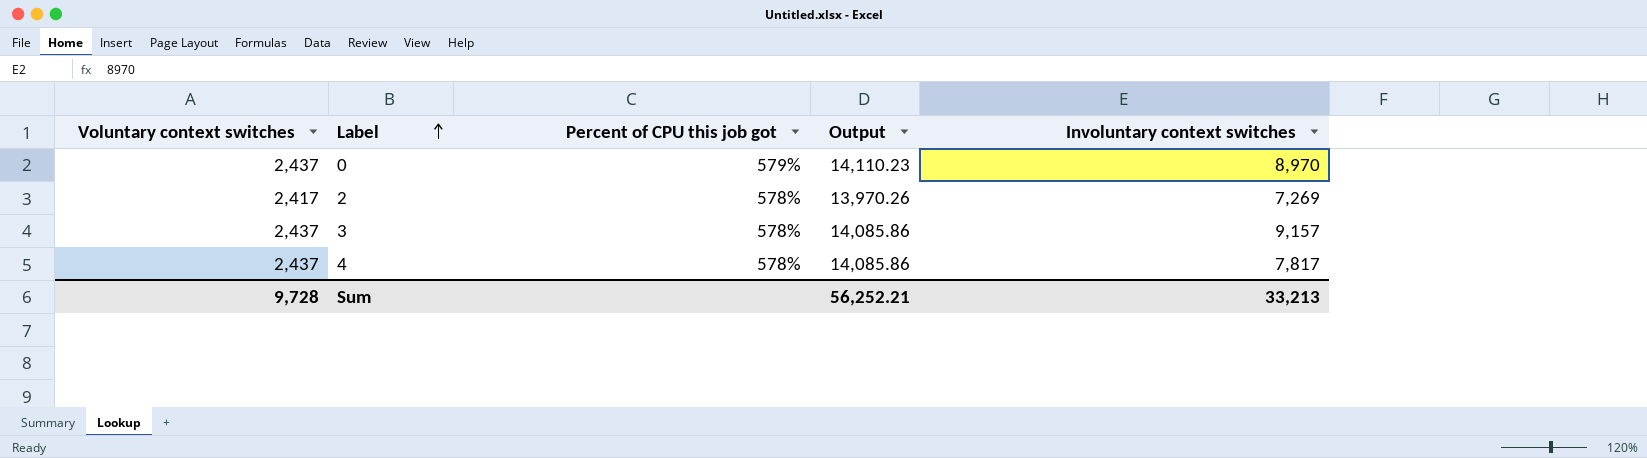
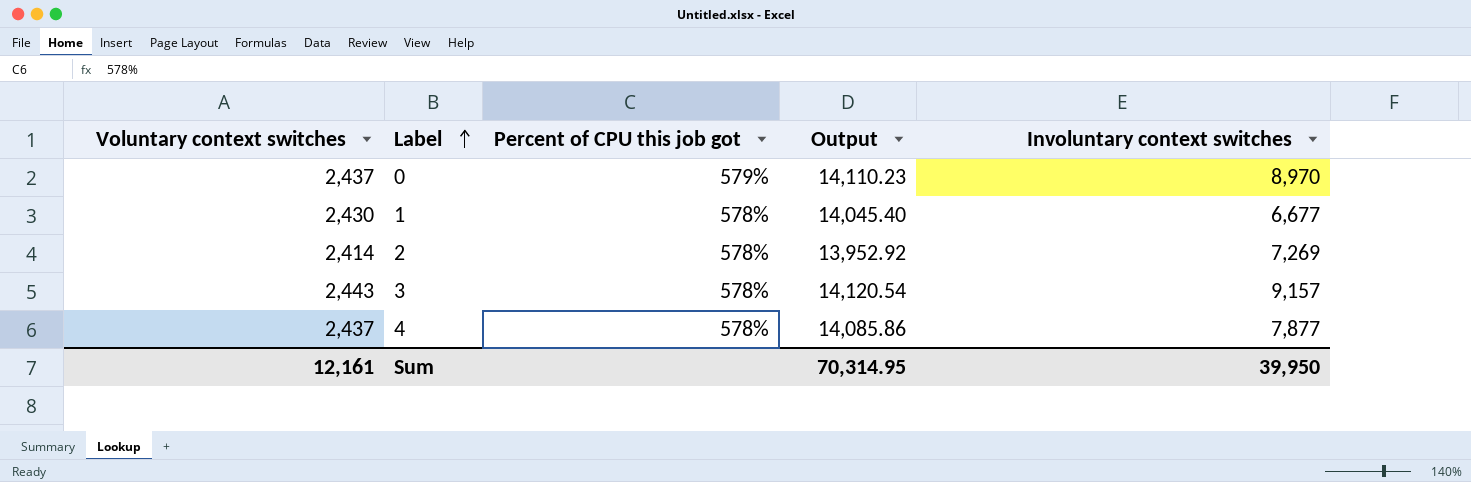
row 1: none -> 2,430 | 578% | 14,045.40 | 6,677
2 | Voluntary context switches: 2,417 -> 2,414
2 | Output: 13,970.26 -> 13,952.92
3 | Voluntary context switches: 2,437 -> 2,443
3 | Output: 14,085.86 -> 14,120.54
4 | Involuntary context switches: 7,817 -> 7,877
Sum | Voluntary context switches: 9,728 -> 12,161
Sum | Output: 56,252.21 -> 70,314.95
Sum | Involuntary context switches: 33,213 -> 39,950

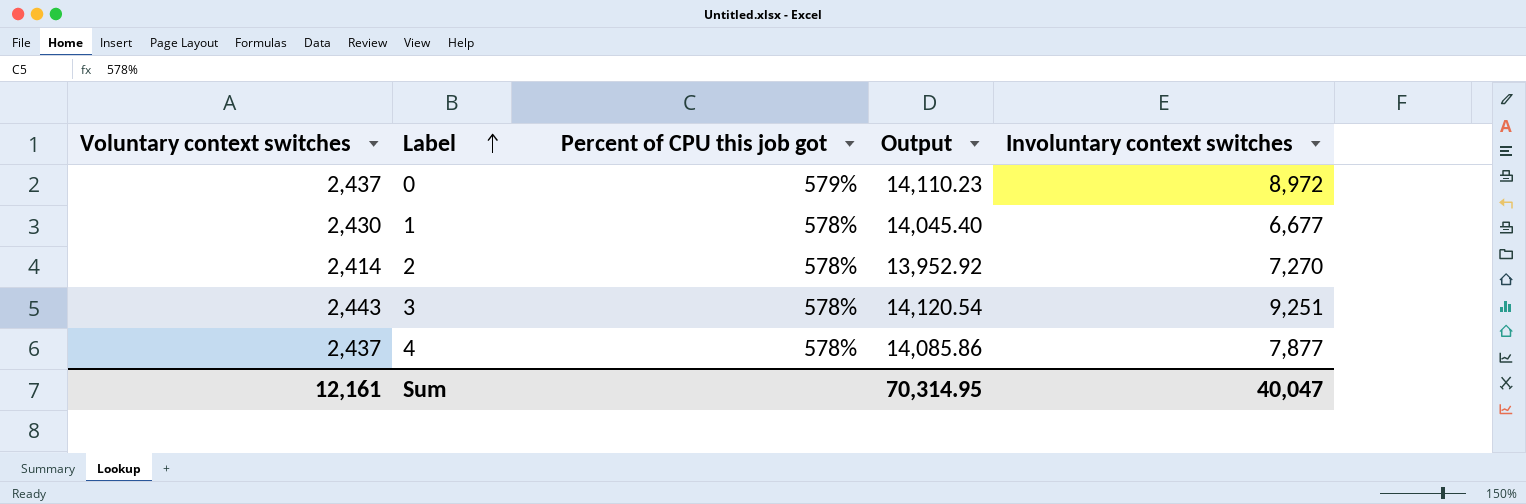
0 | Involuntary context switches: 8,970 -> 8,972
2 | Involuntary context switches: 7,269 -> 7,270
3 | Involuntary context switches: 9,157 -> 9,251
Sum | Involuntary context switches: 39,950 -> 40,047

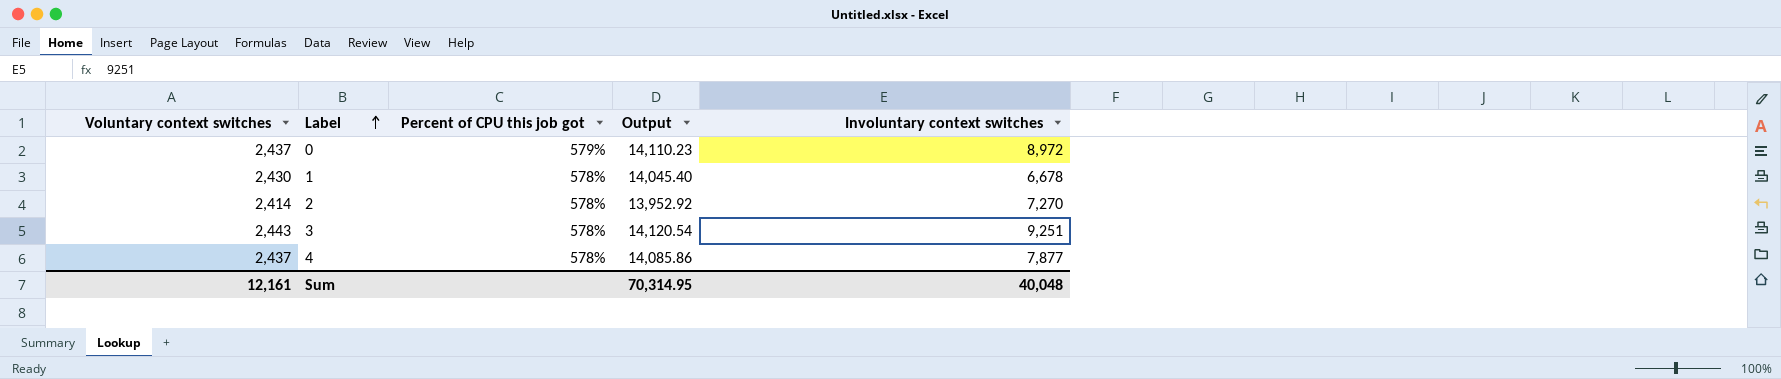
1 | Involuntary context switches: 6,677 -> 6,678
Sum | Involuntary context switches: 40,047 -> 40,048

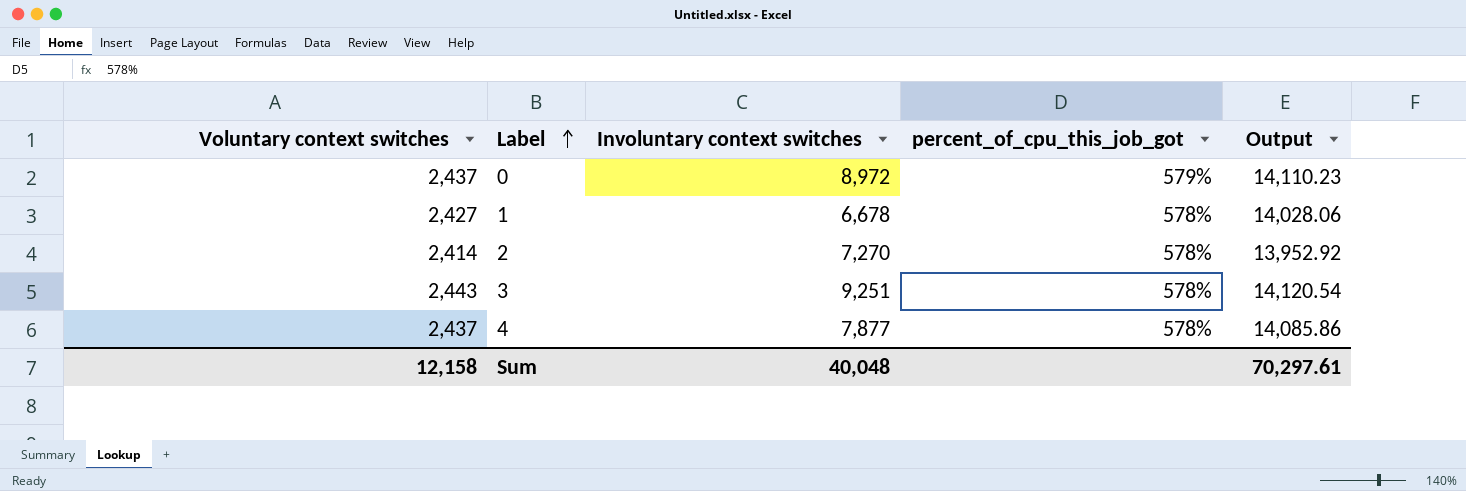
column Involuntary context switches | position: 5 -> 3
column name: Percent of CPU this job got -> percent_of_cpu_this_job_got
1 | Voluntary context switches: 2,430 -> 2,427
1 | Output: 14,045.40 -> 14,028.06
Sum | Voluntary context switches: 12,161 -> 12,158
Sum | Output: 70,314.95 -> 70,297.61

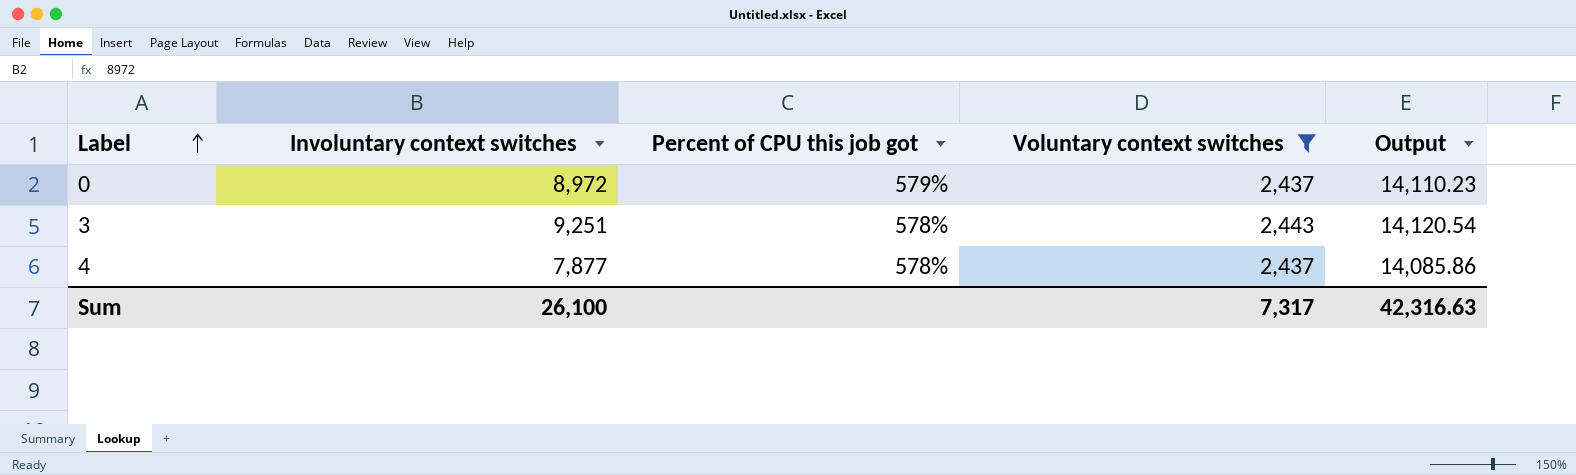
filter: none -> Voluntary context switches >= 2,437
column name: percent_of_cpu_this_job_got -> Percent of CPU this job got
column Voluntary context switches | position: 1 -> 4
Sum | Involuntary context switches: 40,048 -> 26,100
Sum | Voluntary context switches: 12,158 -> 7,317
Sum | Output: 70,297.61 -> 42,316.63

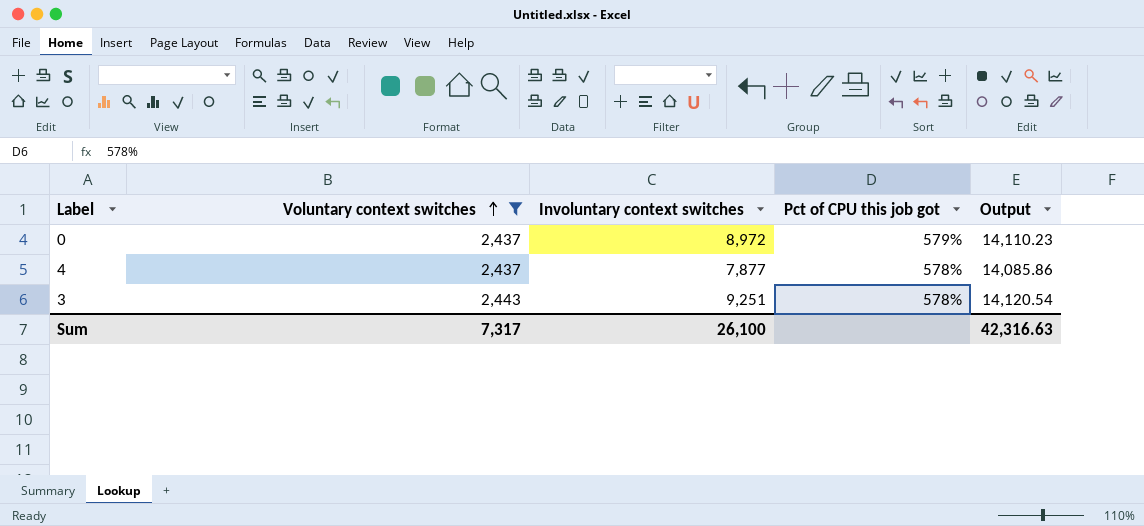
row order: Label ascending -> Voluntary context switches ascending
column Voluntary context switches | position: 4 -> 2
column name: Percent of CPU this job got -> Pct of CPU this job got

